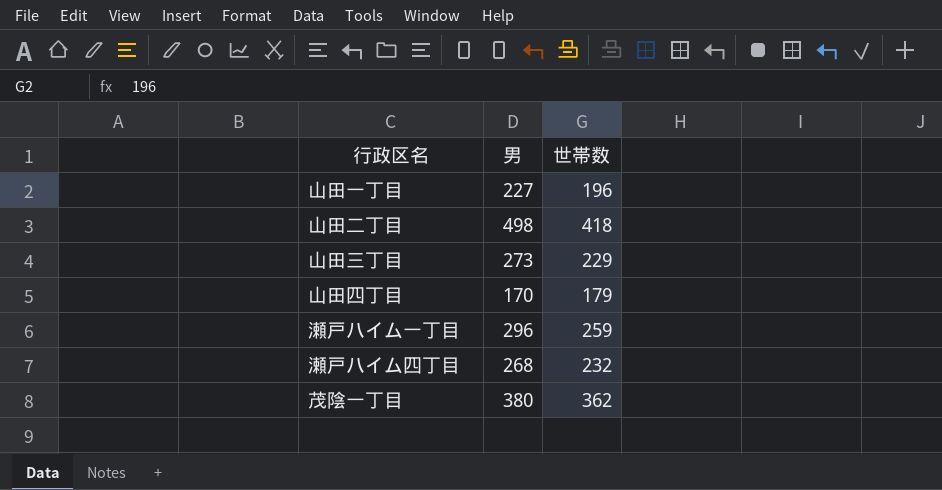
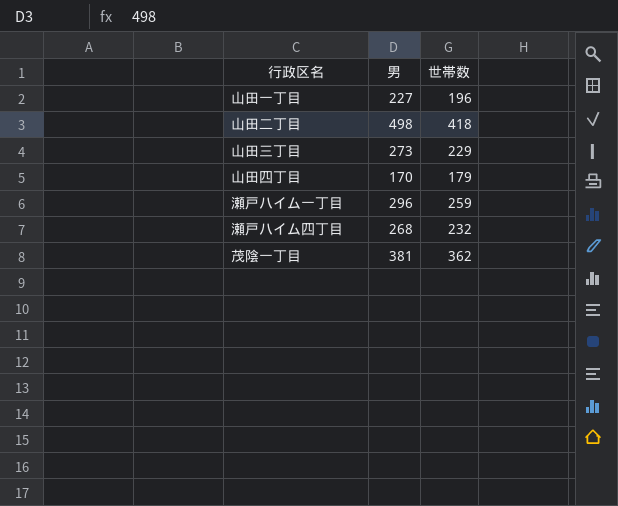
茂陰一丁目 | 男: 380 -> 381

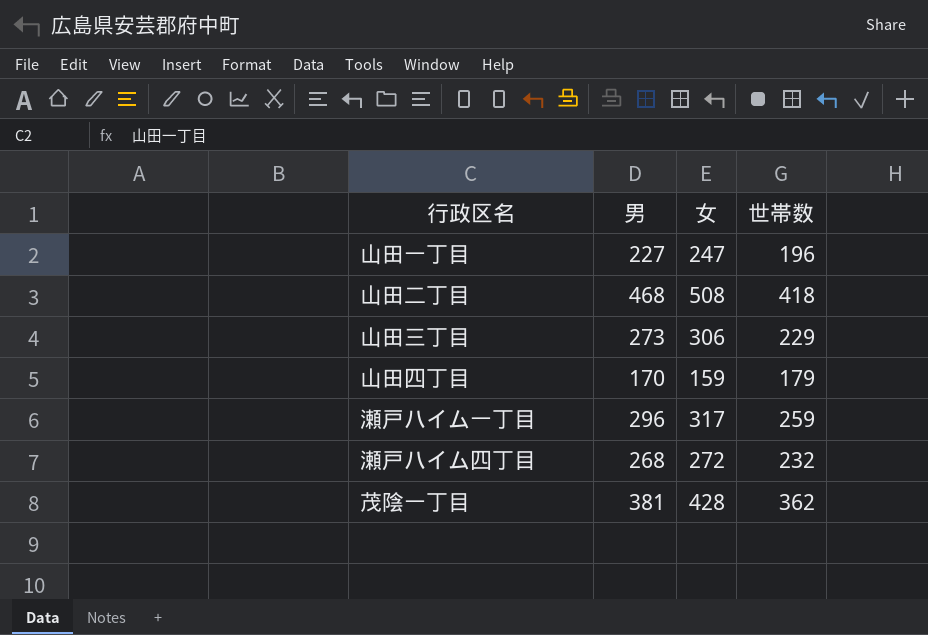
column 女 | position: none -> 3
山田二丁目 | 男: 498 -> 468

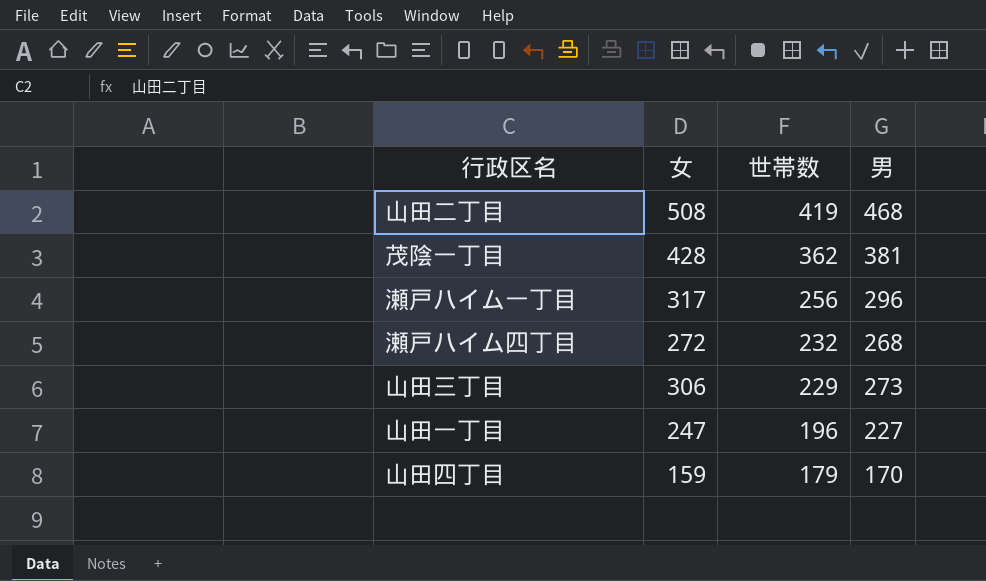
row order: none -> 世帯数 descending
column 男 | position: 2 -> 4
山田二丁目 | 世帯数: 418 -> 419
瀬戸ハイム一丁目 | 世帯数: 259 -> 256

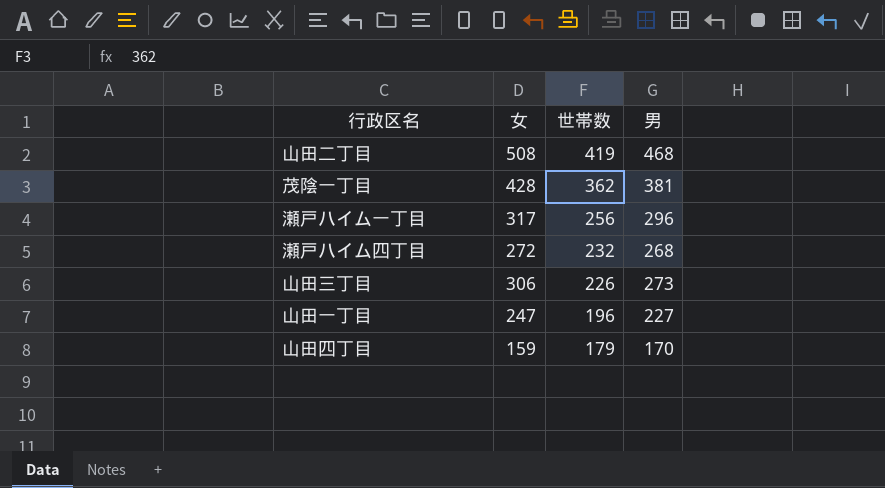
山田三丁目 | 世帯数: 229 -> 226

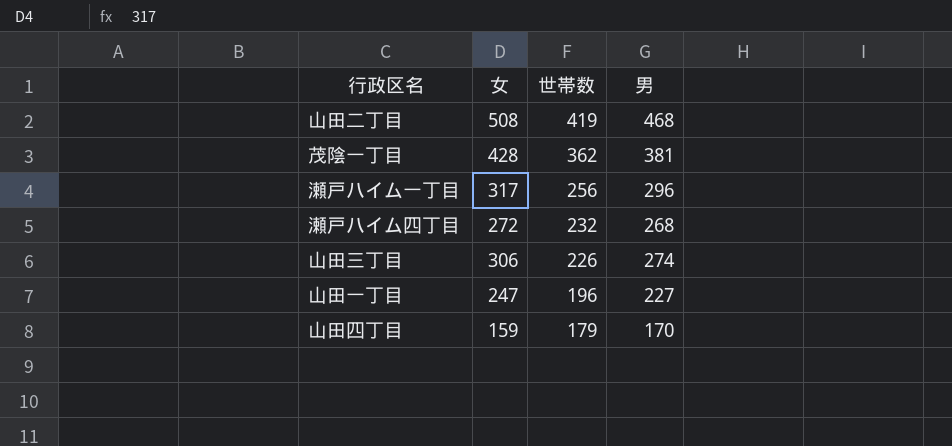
山田三丁目 | 男: 273 -> 274

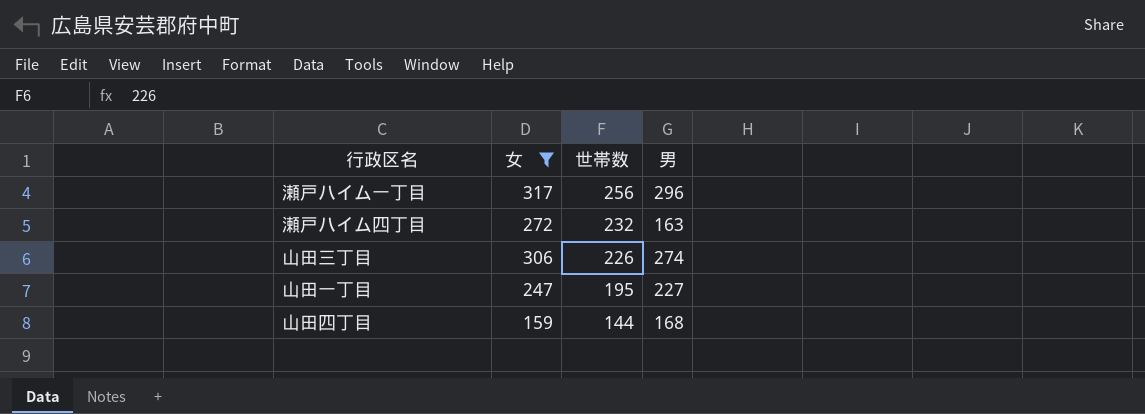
filter: none -> 女 <= 317
瀬戸ハイム四丁目 | 男: 268 -> 163
山田一丁目 | 世帯数: 196 -> 195
山田四丁目 | 世帯数: 179 -> 144
山田四丁目 | 男: 170 -> 168

